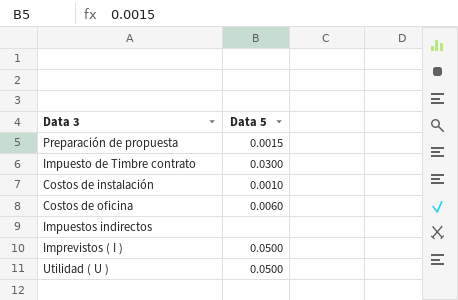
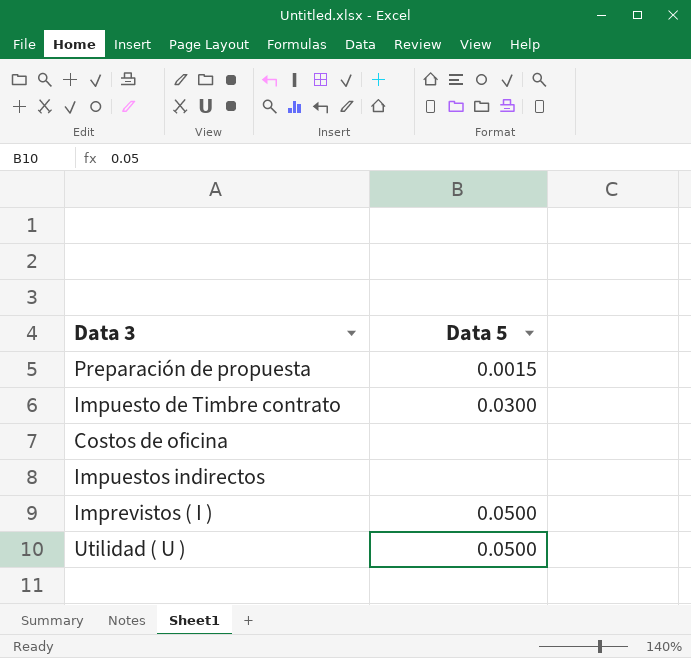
row Costos de instalación: 0.0010 -> none
Costos de oficina | Data 5: 0.0060 -> none

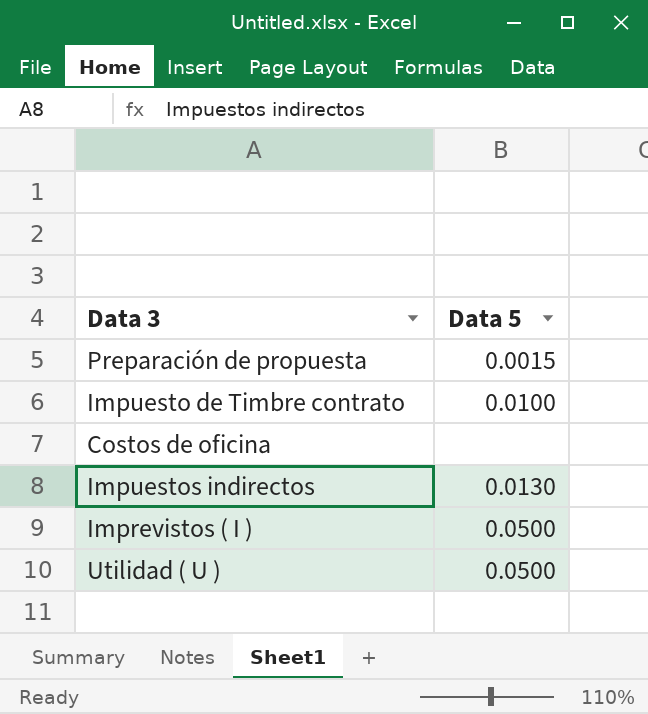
Impuesto de Timbre contrato | Data 5: 0.0300 -> 0.0100
Impuestos indirectos | Data 5: none -> 0.0130

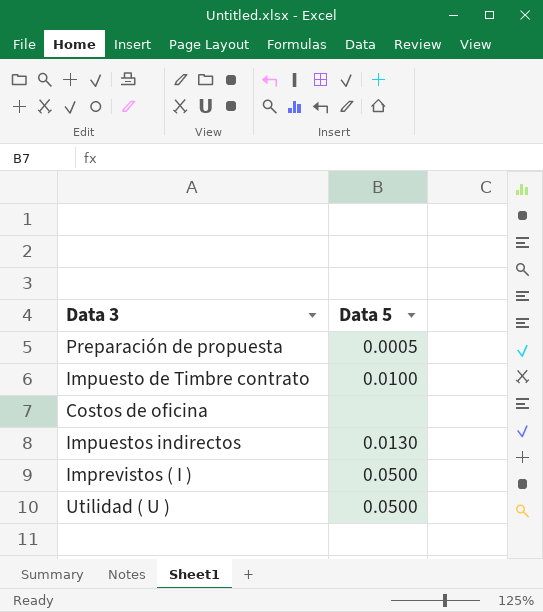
Preparación de propuesta | Data 5: 0.0015 -> 0.0005

